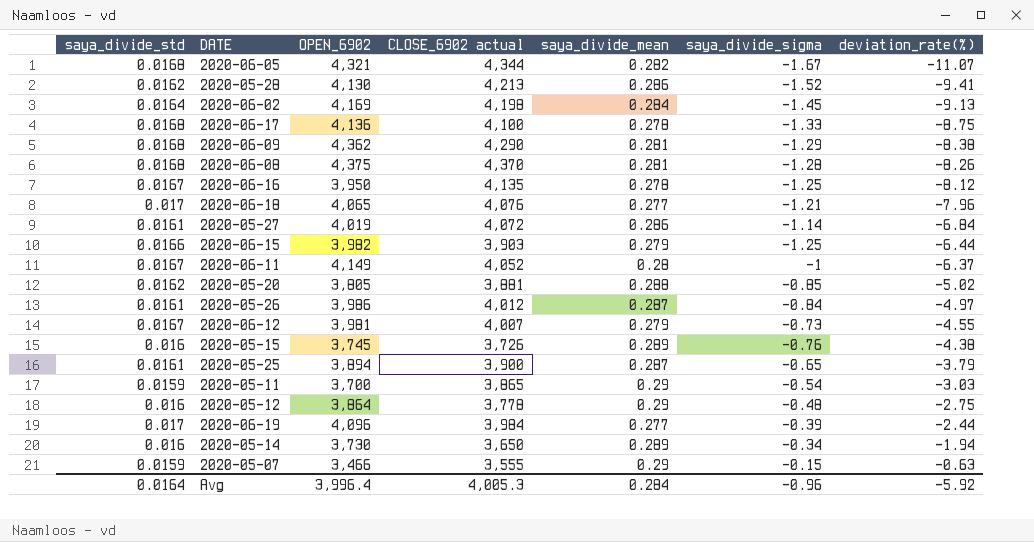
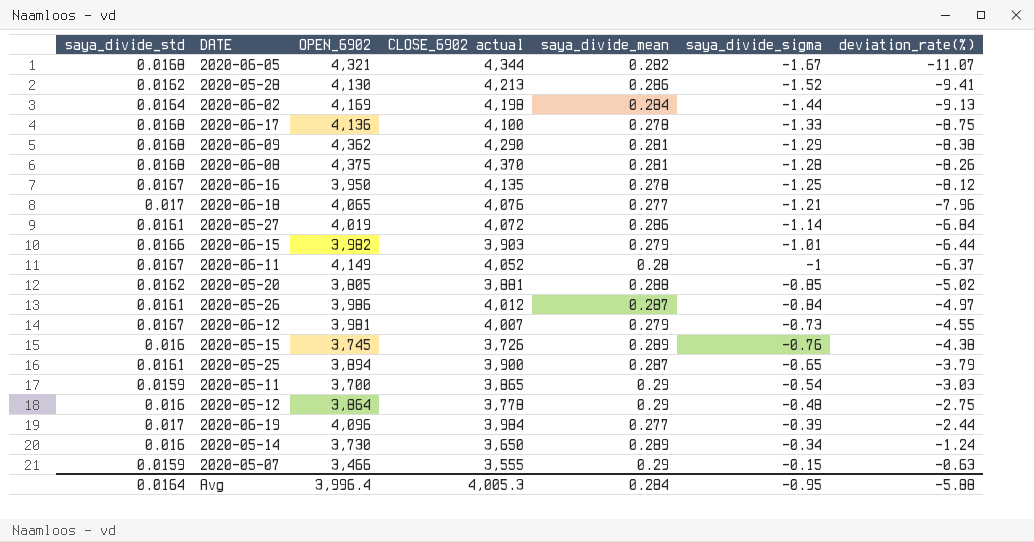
2020-06-02 | saya_divide_sigma: -1.45 -> -1.44
2020-06-15 | saya_divide_sigma: -1.25 -> -1.01
2020-05-14 | deviation_rate(%): -1.94 -> -1.24
Avg | saya_divide_sigma: -0.96 -> -0.95
Avg | deviation_rate(%): -5.92 -> -5.88

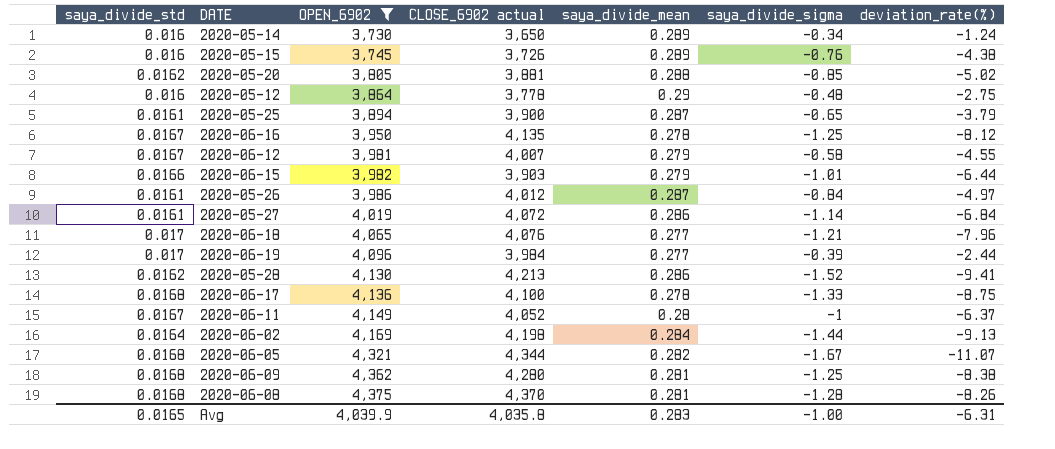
filter: none -> OPEN_6902 >= 3,730
row order: deviation_rate(%) ascending -> OPEN_6902 ascending
2020-06-12 | saya_divide_sigma: -0.73 -> -0.58
2020-06-09 | CLOSE_6902 actual: 4,290 -> 4,280
2020-06-09 | saya_divide_sigma: -1.29 -> -1.25
Avg | saya_divide_std: 0.0164 -> 0.0165
Avg | OPEN_6902: 3,996.4 -> 4,039.9
Avg | CLOSE_6902 actual: 4,005.3 -> 4,035.8
Avg | saya_divide_mean: 0.284 -> 0.283
Avg | saya_divide_sigma: -0.95 -> -1.00
Avg | deviation_rate(%): -5.88 -> -6.31

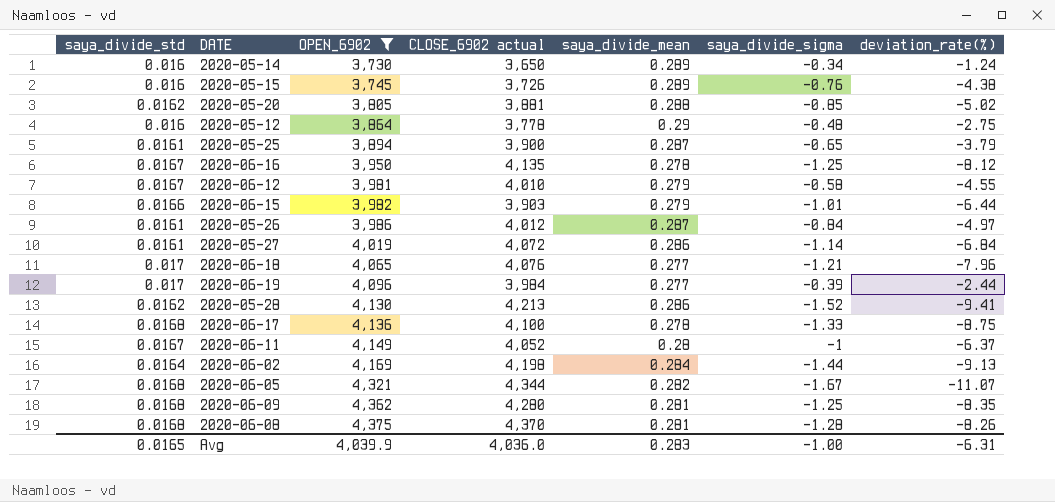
2020-06-12 | CLOSE_6902 actual: 4,007 -> 4,010
2020-06-09 | deviation_rate(%): -8.38 -> -8.35
Avg | CLOSE_6902 actual: 4,035.8 -> 4,036.0

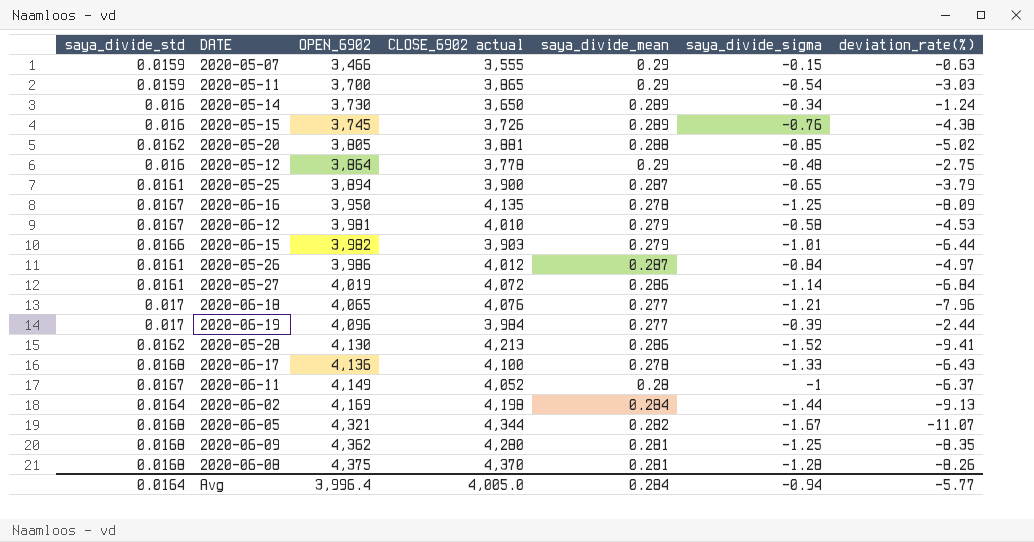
filter: OPEN_6902 >= 3,730 -> none
2020-06-16 | deviation_rate(%): -8.12 -> -8.09
2020-06-12 | deviation_rate(%): -4.55 -> -4.53
2020-06-17 | deviation_rate(%): -8.75 -> -6.43
Avg | saya_divide_std: 0.0165 -> 0.0164
Avg | OPEN_6902: 4,039.9 -> 3,996.4
Avg | CLOSE_6902 actual: 4,036.0 -> 4,005.0
Avg | saya_divide_mean: 0.283 -> 0.284
Avg | saya_divide_sigma: -1.00 -> -0.94
Avg | deviation_rate(%): -6.31 -> -5.77

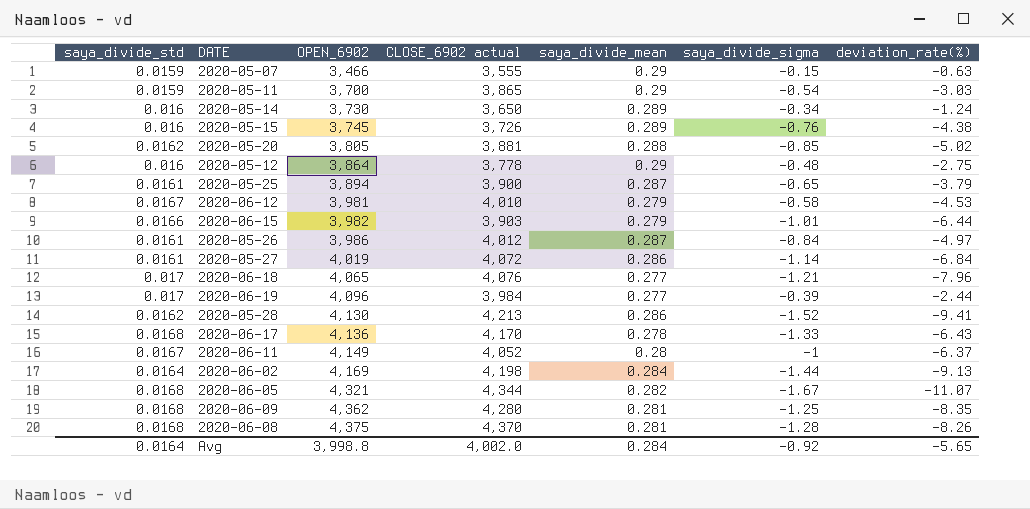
row 2020-06-16: 0.0167 | 3,950 | 4,135 | 0.278 | -1.25 | -8.09 -> none
2020-06-17 | CLOSE_6902 actual: 4,100 -> 4,170
Avg | OPEN_6902: 3,996.4 -> 3,998.8
Avg | CLOSE_6902 actual: 4,005.0 -> 4,002.0
Avg | saya_divide_sigma: -0.94 -> -0.92
Avg | deviation_rate(%): -5.77 -> -5.65

